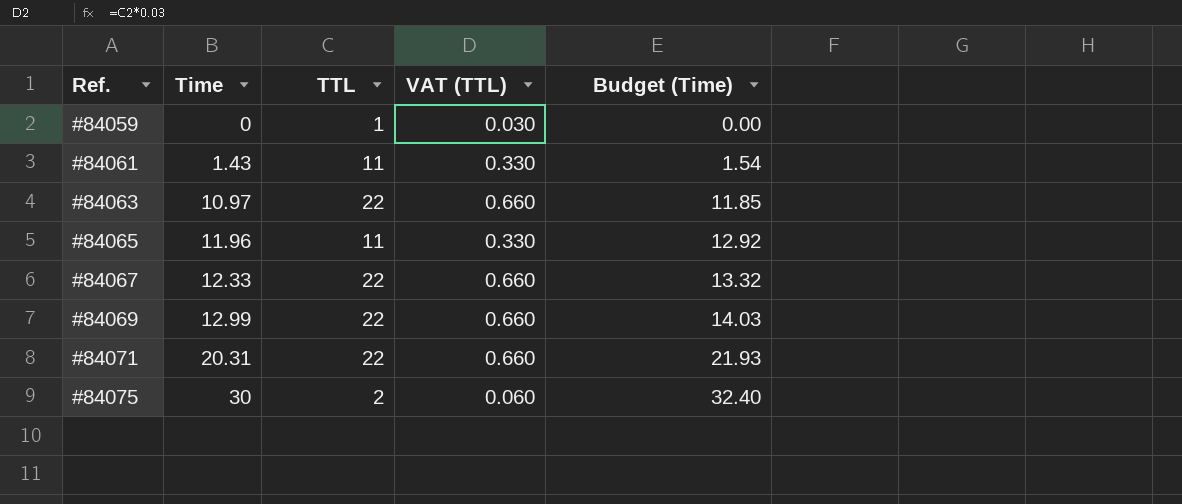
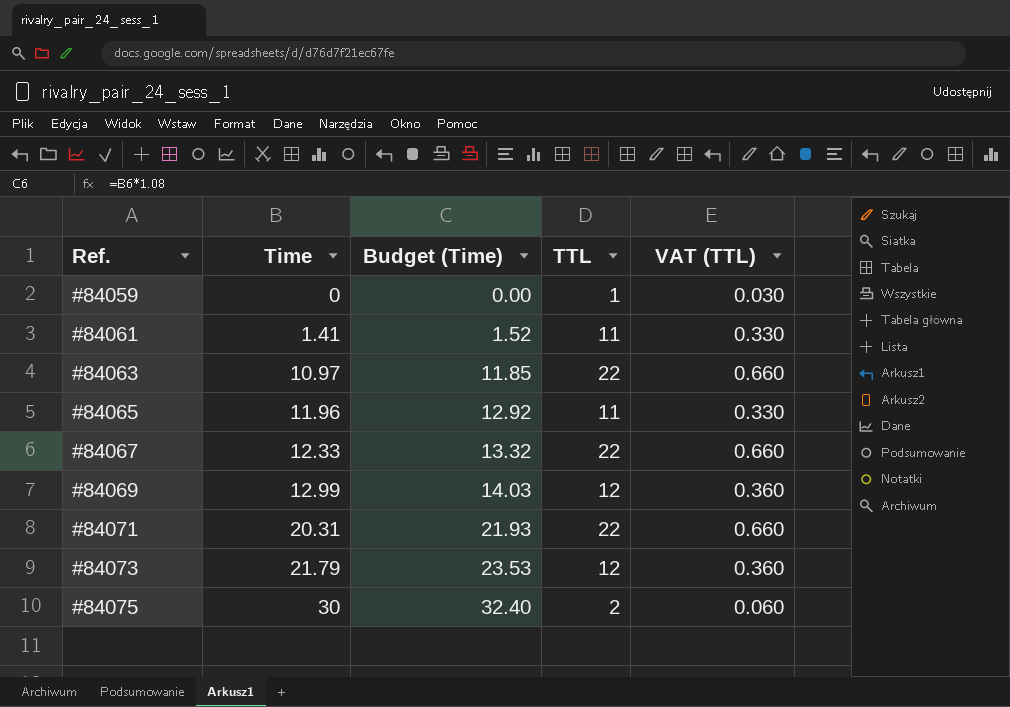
column Budget (Time) | position: 5 -> 3
#84061 | Time: 1.43 -> 1.41
#84061 | Budget (Time): 1.54 -> 1.52
#84069 | TTL: 22 -> 12
#84069 | VAT (TTL): 0.660 -> 0.360
row #84073: none -> 21.79 | 23.53 | 12 | 0.360

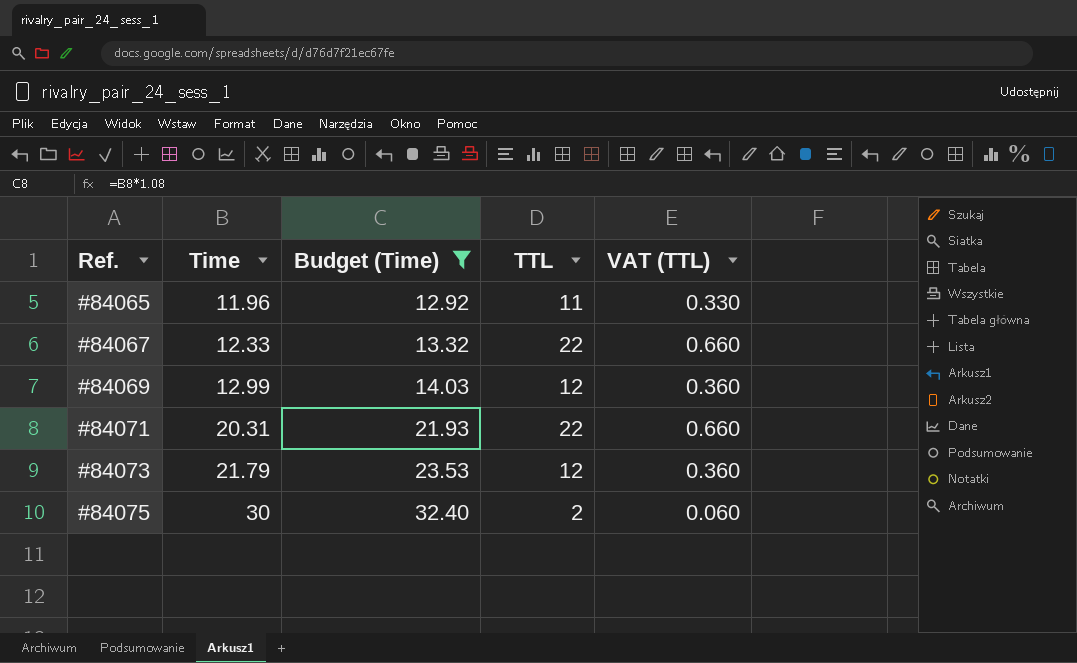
filter: none -> Budget (Time) >= 12.92

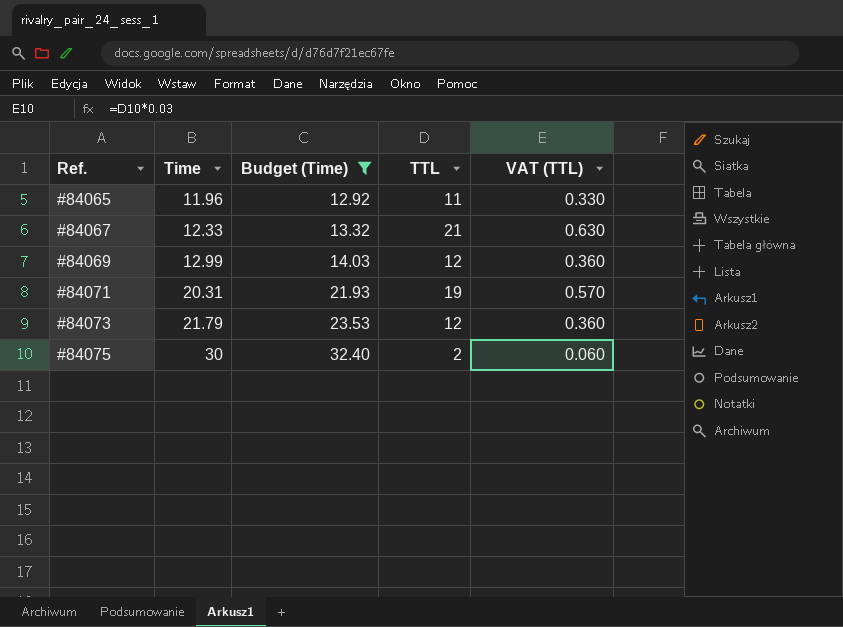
#84067 | TTL: 22 -> 21
#84067 | VAT (TTL): 0.660 -> 0.630
#84071 | TTL: 22 -> 19
#84071 | VAT (TTL): 0.660 -> 0.570

